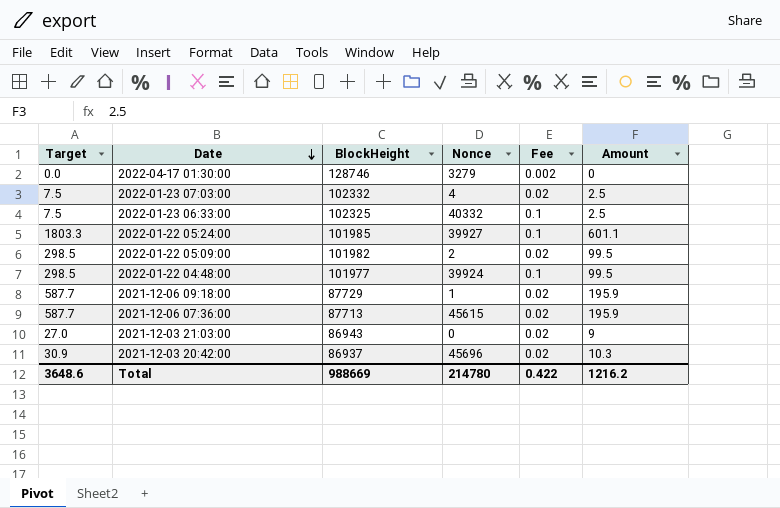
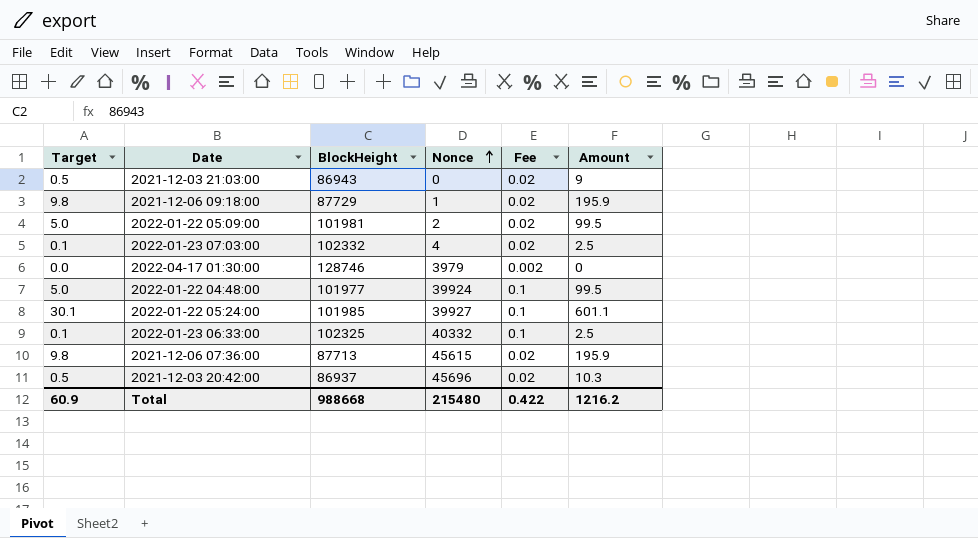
row order: Date descending -> Nonce ascending
column Target | formula: [Amount] * 3 -> [Amount] * 0.05
2022-01-22 05:09:00 | BlockHeight: 101982 -> 101981
2022-04-17 01:30:00 | Nonce: 3279 -> 3979
Total | Target: 3648.6 -> 60.9
Total | BlockHeight: 988669 -> 988668
Total | Nonce: 214780 -> 215480

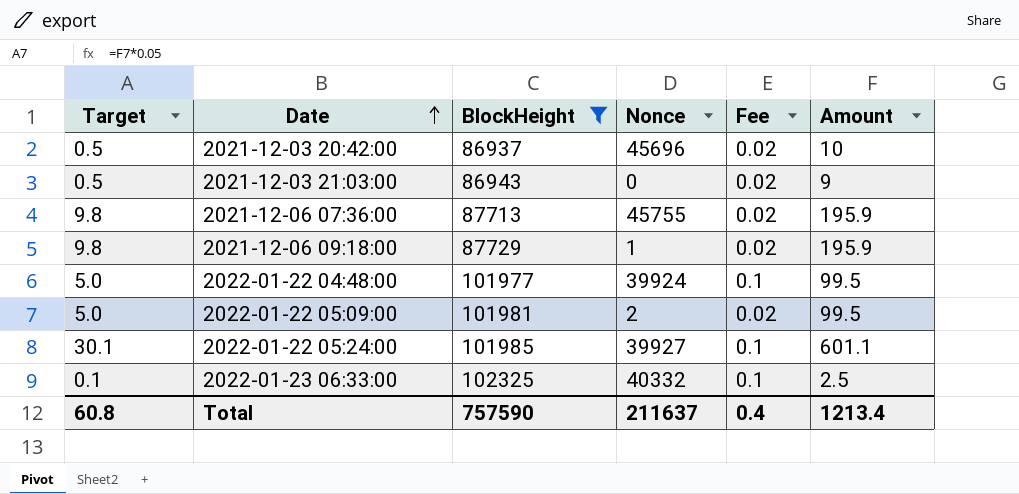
filter: none -> BlockHeight <= 102325
row order: Nonce ascending -> Date ascending
2021-12-03 20:42:00 | Amount: 10.3 -> 10
2021-12-06 07:36:00 | Nonce: 45615 -> 45755
Total | Target: 60.9 -> 60.8
Total | BlockHeight: 988668 -> 757590
Total | Nonce: 215480 -> 211637
Total | Fee: 0.422 -> 0.4
Total | Amount: 1216.2 -> 1213.4

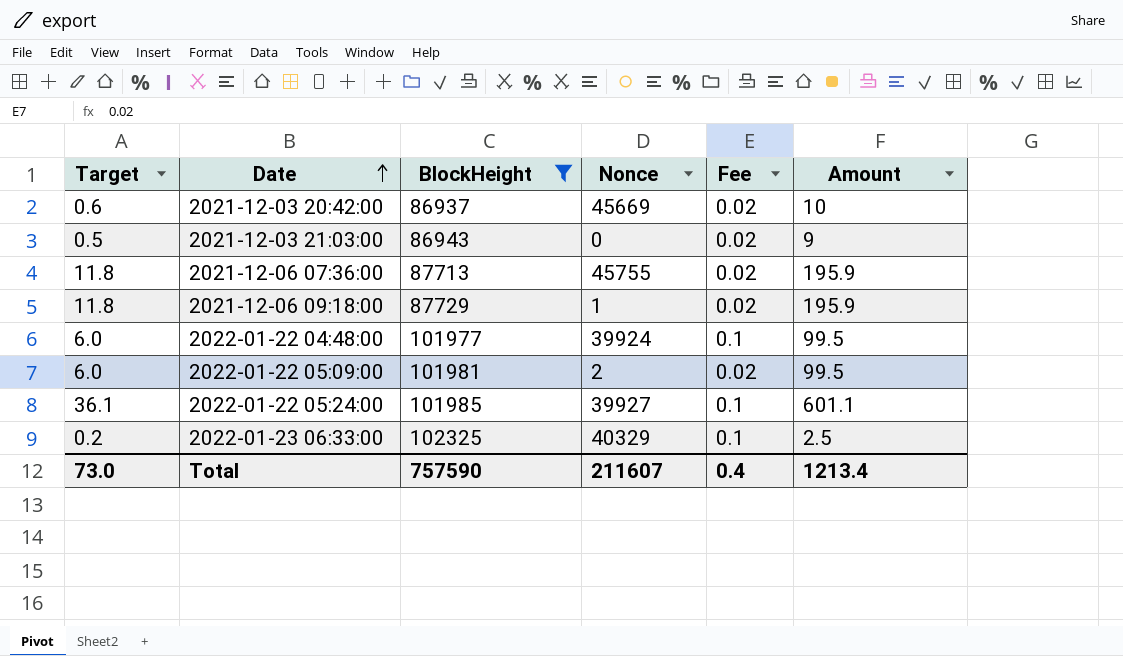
column Target | formula: [Amount] * 0.05 -> [Amount] * 0.06
2021-12-03 20:42:00 | Nonce: 45696 -> 45669
2022-01-23 06:33:00 | Nonce: 40332 -> 40329
Total | Target: 60.8 -> 73.0
Total | Nonce: 211637 -> 211607

